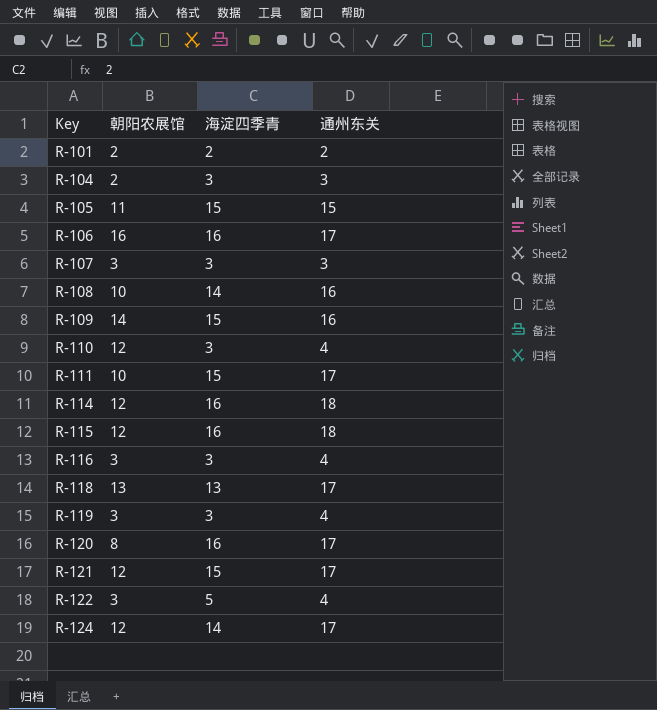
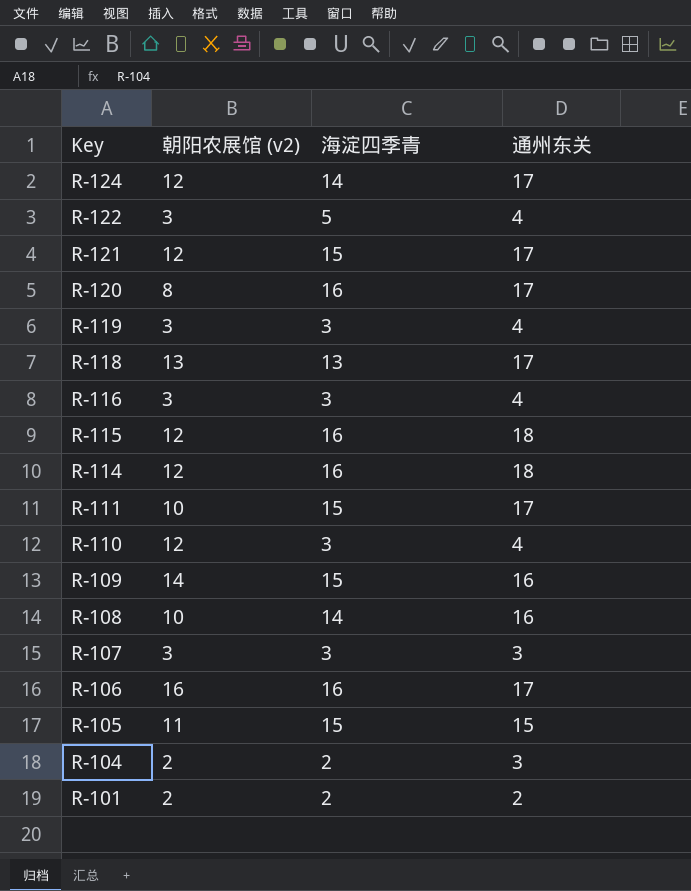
row order: Key ascending -> Key descending
column name: 朝阳农展馆 -> 朝阳农展馆 (v2)
R-104 | 海淀四季青: 3 -> 2

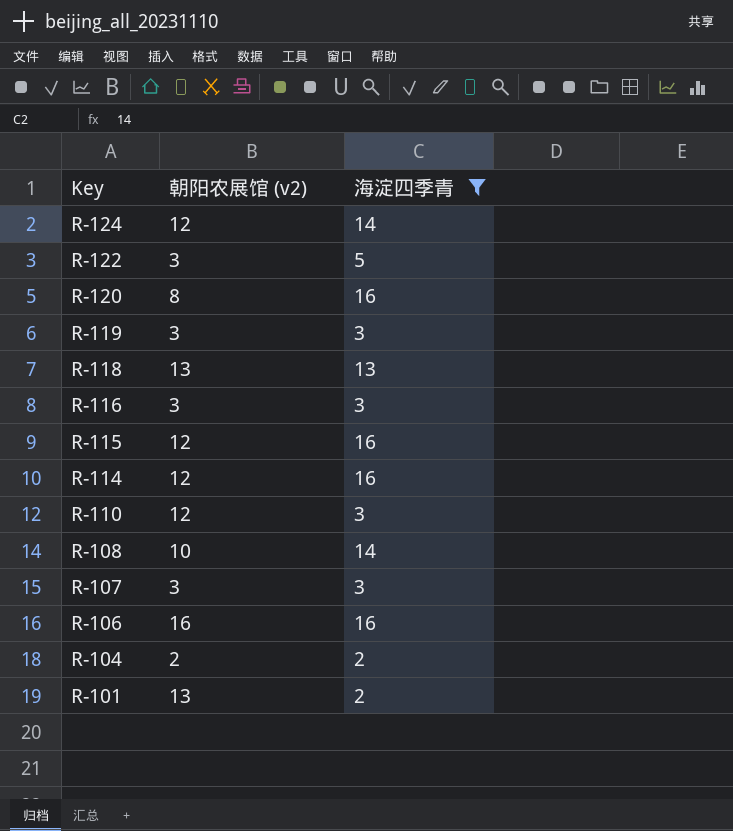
filter: none -> 海淀四季青 != 15
column 通州东关 | position: 4 -> none
R-101 | 朝阳农展馆 (v2): 2 -> 13

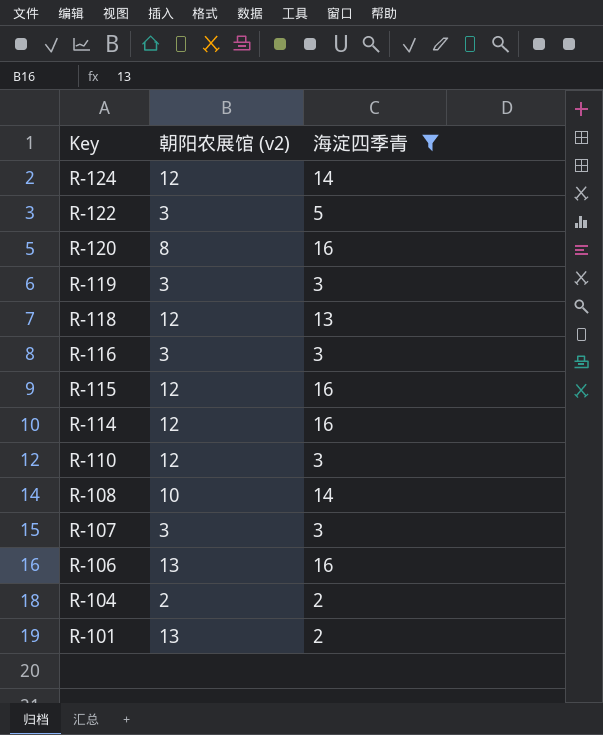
R-118 | 朝阳农展馆 (v2): 13 -> 12
R-106 | 朝阳农展馆 (v2): 16 -> 13

